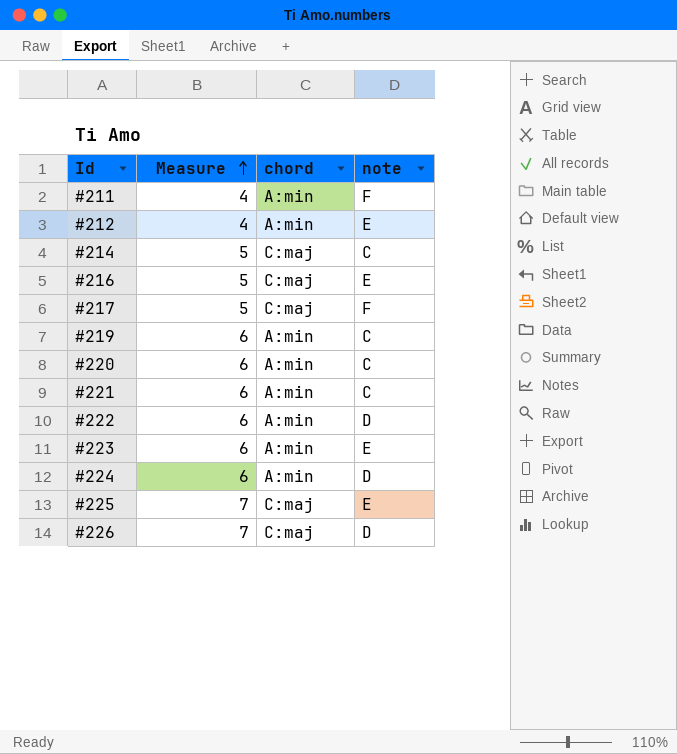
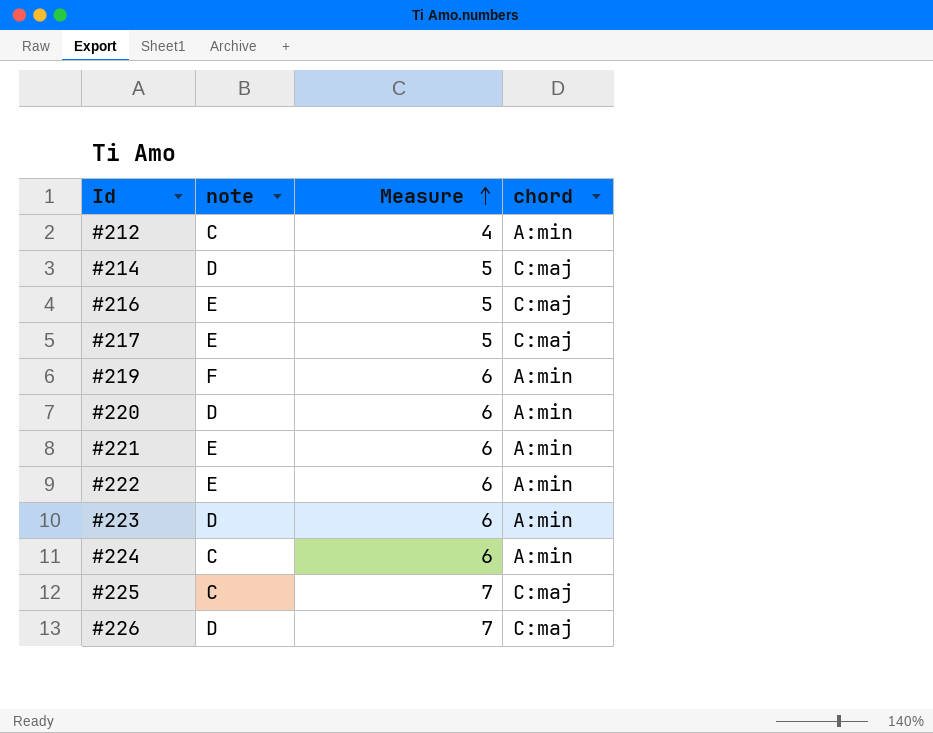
column note | position: 4 -> 2
row #211: 4 | A:min | F -> none
#212 | note: E -> C
#214 | note: C -> D
#217 | note: F -> E
#219 | note: C -> F
#220 | note: C -> D
#221 | note: C -> E
#222 | note: D -> E
#223 | note: E -> D
#224 | note: D -> C
#225 | note: E -> C

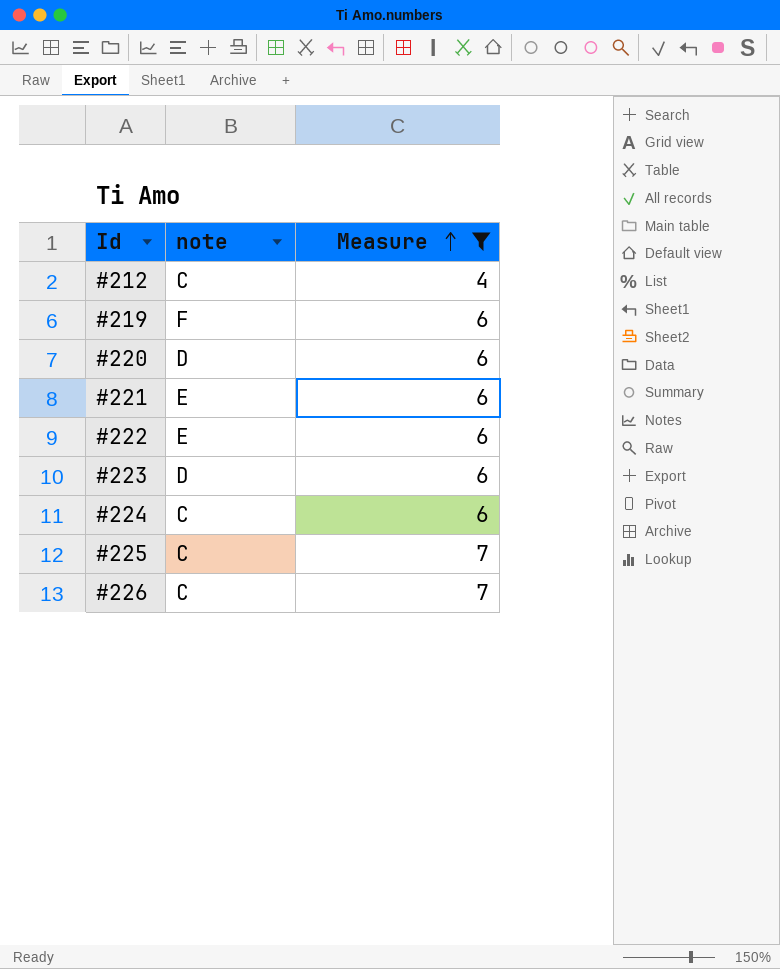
filter: none -> Measure != 5
column chord | position: 4 -> none
#226 | note: D -> C

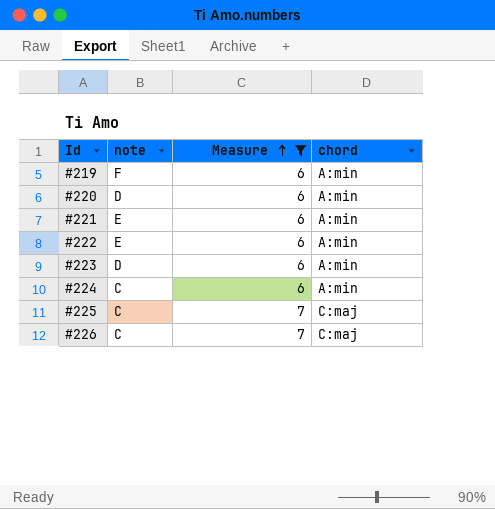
column chord | position: none -> 4
row #212: C | 4 -> none

